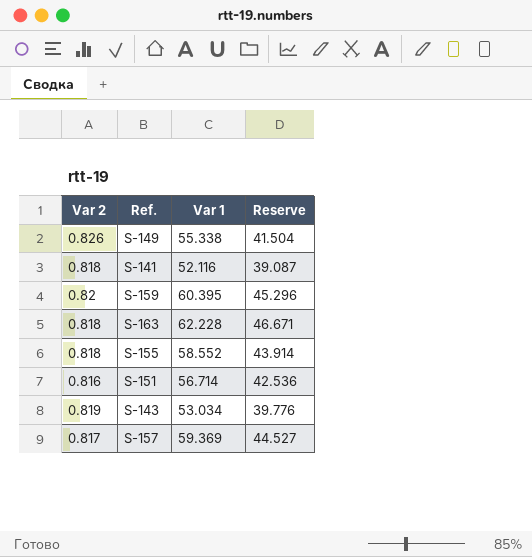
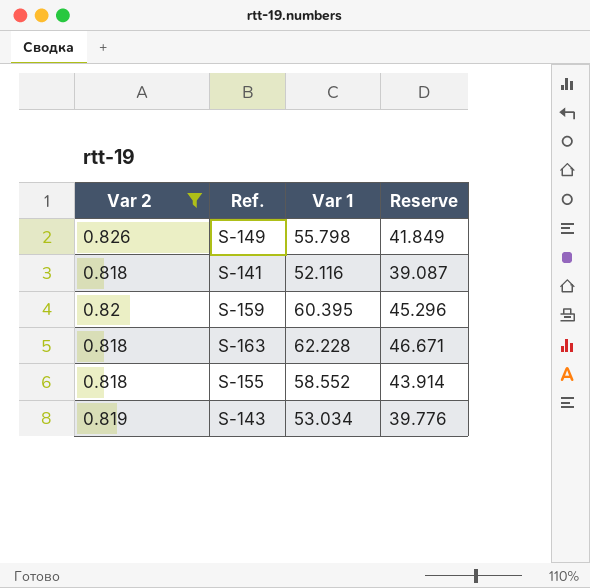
filter: none -> Var 2 >= 0.818
S-149 | Var 1: 55.338 -> 55.798
S-149 | Reserve: 41.504 -> 41.849

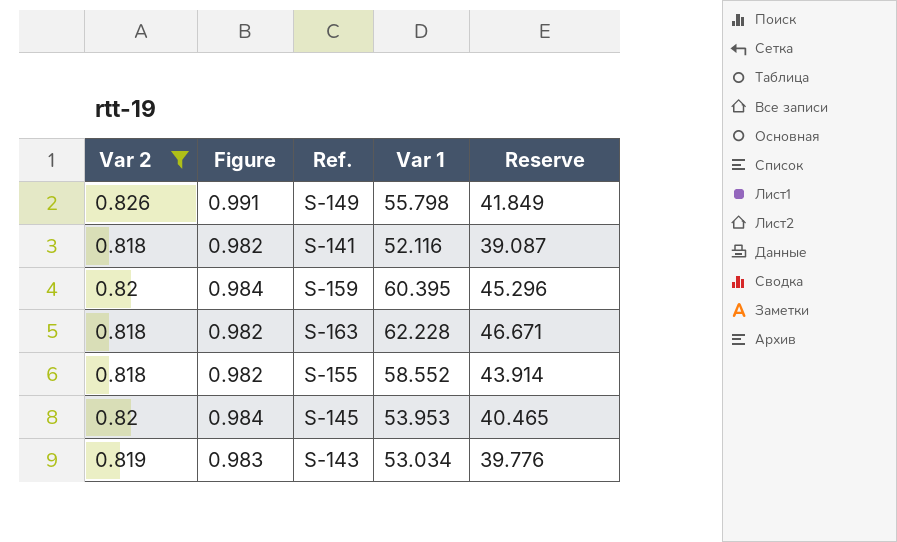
column Figure | formula: none -> [Var 2] * 1.2
row S-145: none -> 0.82 | 0.984 | 53.953 | 40.465

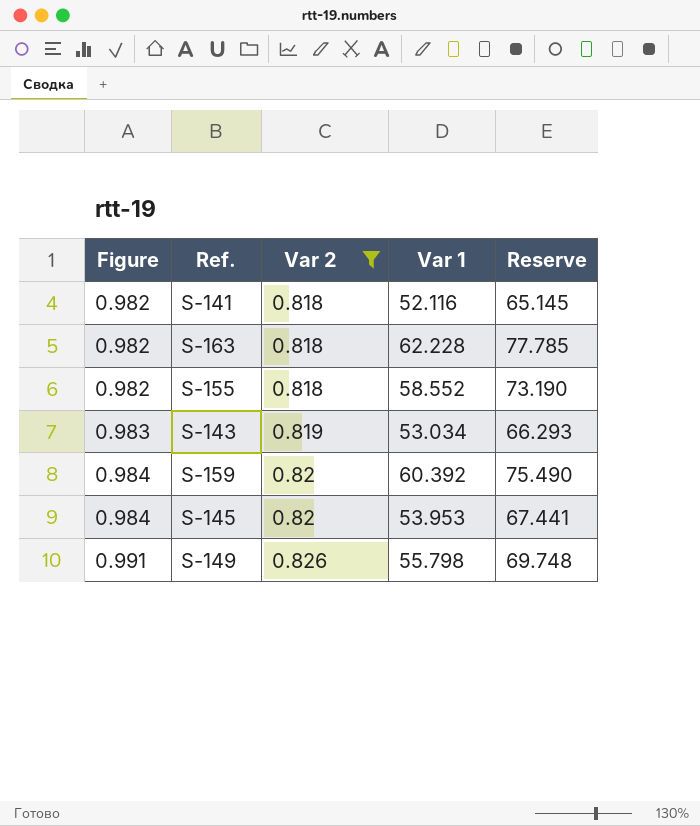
row order: none -> Figure ascending
column Var 2 | position: 1 -> 3
column Reserve | formula: [Var 1] * 0.75 -> [Var 1] * 1.25
S-159 | Var 1: 60.395 -> 60.392

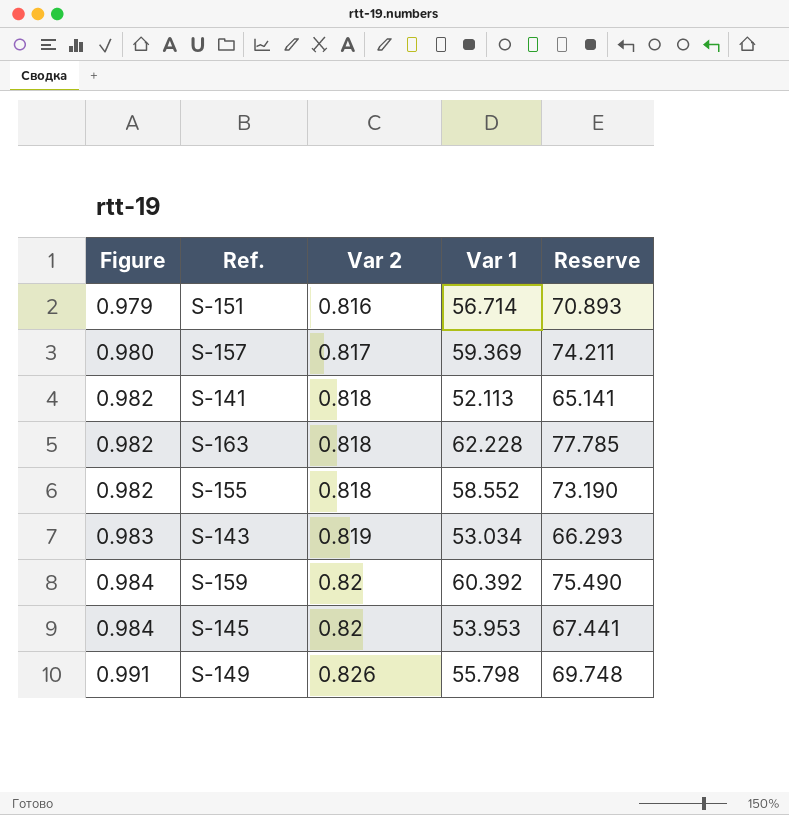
filter: Var 2 >= 0.818 -> none
S-141 | Var 1: 52.116 -> 52.113
S-141 | Reserve: 65.145 -> 65.141

